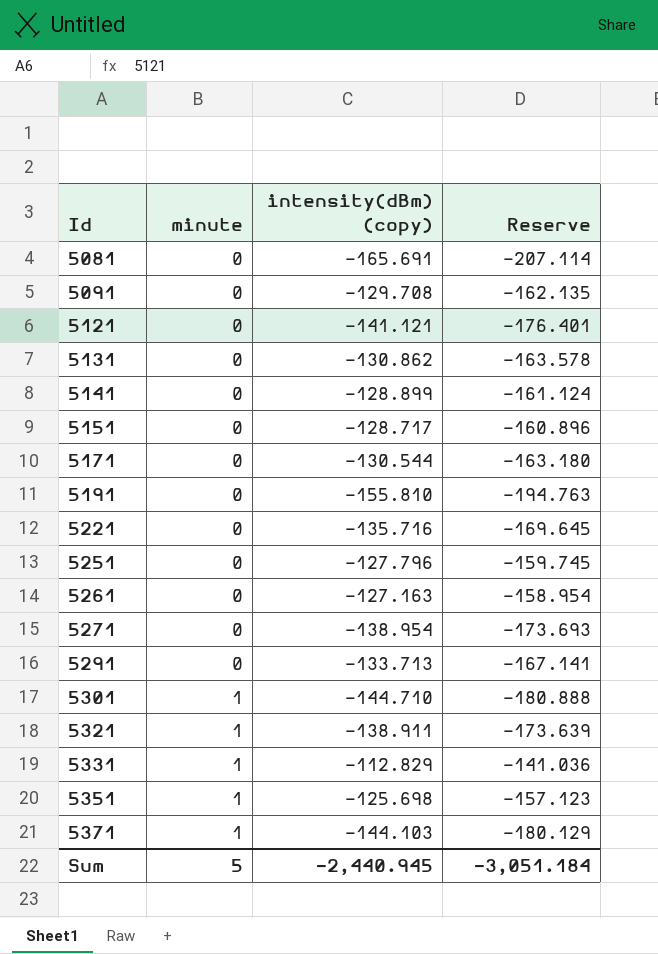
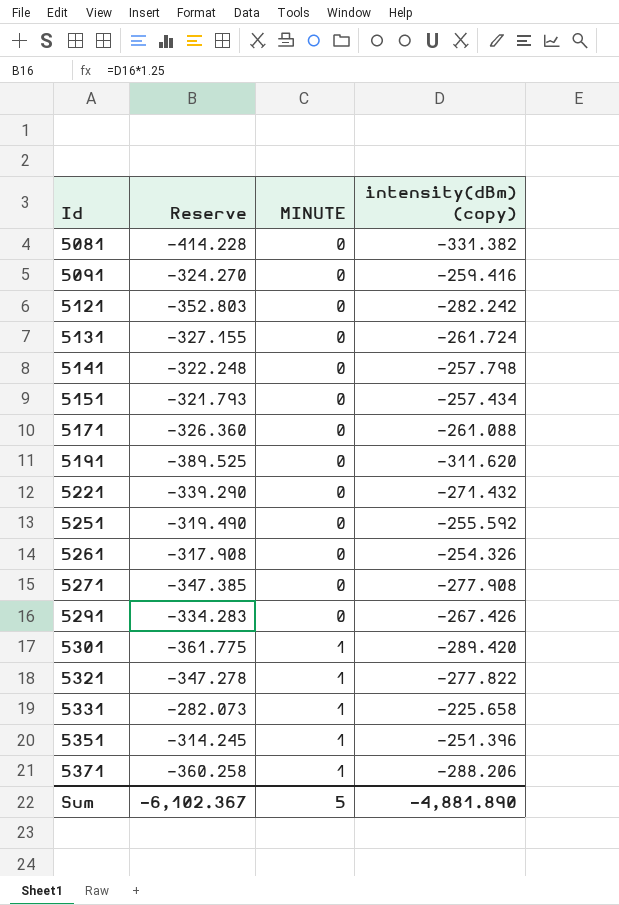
column Reserve | position: 4 -> 2
column name: minute -> MINUTE
5081 | Reserve: -207.114 -> -414.228
5081 | intensity(dBm) (copy): -165.691 -> -331.382
5091 | Reserve: -162.135 -> -324.270
5091 | intensity(dBm) (copy): -129.708 -> -259.416
5121 | Reserve: -176.401 -> -352.803
5121 | intensity(dBm) (copy): -141.121 -> -282.242
5131 | Reserve: -163.578 -> -327.155
5131 | intensity(dBm) (copy): -130.862 -> -261.724
5141 | Reserve: -161.124 -> -322.248
5141 | intensity(dBm) (copy): -128.899 -> -257.798
5151 | Reserve: -160.896 -> -321.793
5151 | intensity(dBm) (copy): -128.717 -> -257.434
5171 | Reserve: -163.180 -> -326.360
5171 | intensity(dBm) (copy): -130.544 -> -261.088
5191 | Reserve: -194.763 -> -389.525
5191 | intensity(dBm) (copy): -155.810 -> -311.620
5221 | Reserve: -169.645 -> -339.290
5221 | intensity(dBm) (copy): -135.716 -> -271.432
5251 | Reserve: -159.745 -> -319.490
5251 | intensity(dBm) (copy): -127.796 -> -255.592
5261 | Reserve: -158.954 -> -317.908
5261 | intensity(dBm) (copy): -127.163 -> -254.326
5271 | Reserve: -173.693 -> -347.385
5271 | intensity(dBm) (copy): -138.954 -> -277.908
5291 | Reserve: -167.141 -> -334.283
5291 | intensity(dBm) (copy): -133.713 -> -267.426
5301 | Reserve: -180.888 -> -361.775
5301 | intensity(dBm) (copy): -144.710 -> -289.420
5321 | Reserve: -173.639 -> -347.278
5321 | intensity(dBm) (copy): -138.911 -> -277.822
5331 | Reserve: -141.036 -> -282.073
5331 | intensity(dBm) (copy): -112.829 -> -225.658
5351 | Reserve: -157.123 -> -314.245
5351 | intensity(dBm) (copy): -125.698 -> -251.396
5371 | Reserve: -180.129 -> -360.258
5371 | intensity(dBm) (copy): -144.103 -> -288.206
Sum | Reserve: -3,051.184 -> -6,102.367
Sum | intensity(dBm) (copy): -2,440.945 -> -4,881.890

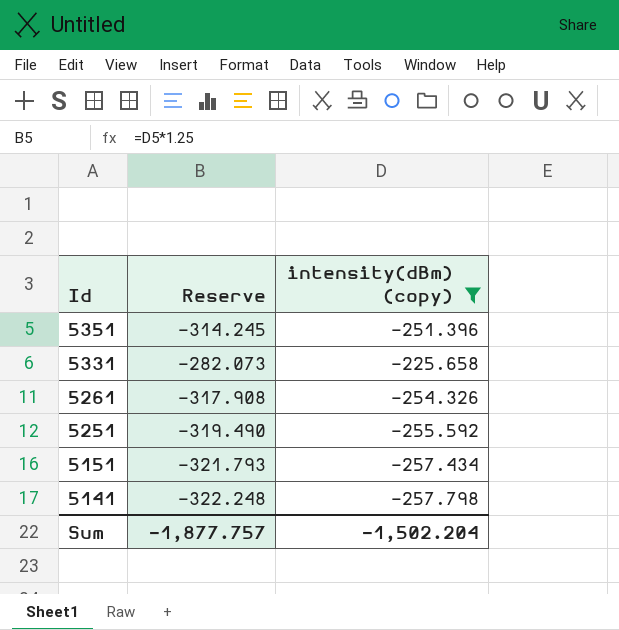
filter: none -> intensity(dBm) (copy) >= -257.798
row order: Id ascending -> Id descending
column MINUTE | position: 3 -> none
Sum | Reserve: -6,102.367 -> -1,877.757
Sum | intensity(dBm) (copy): -4,881.890 -> -1,502.204

